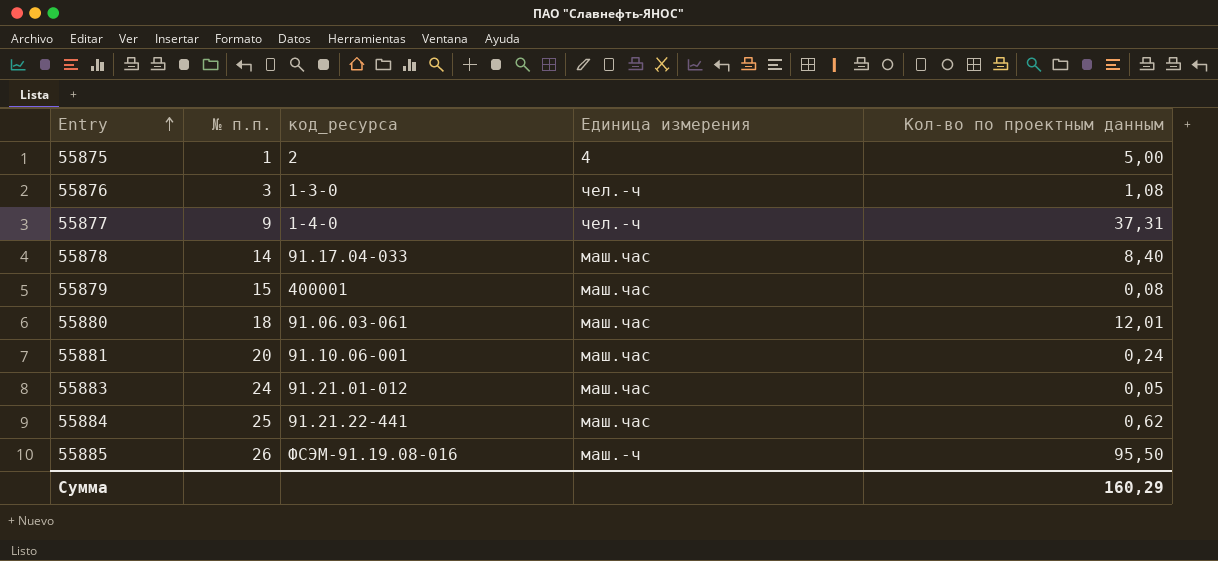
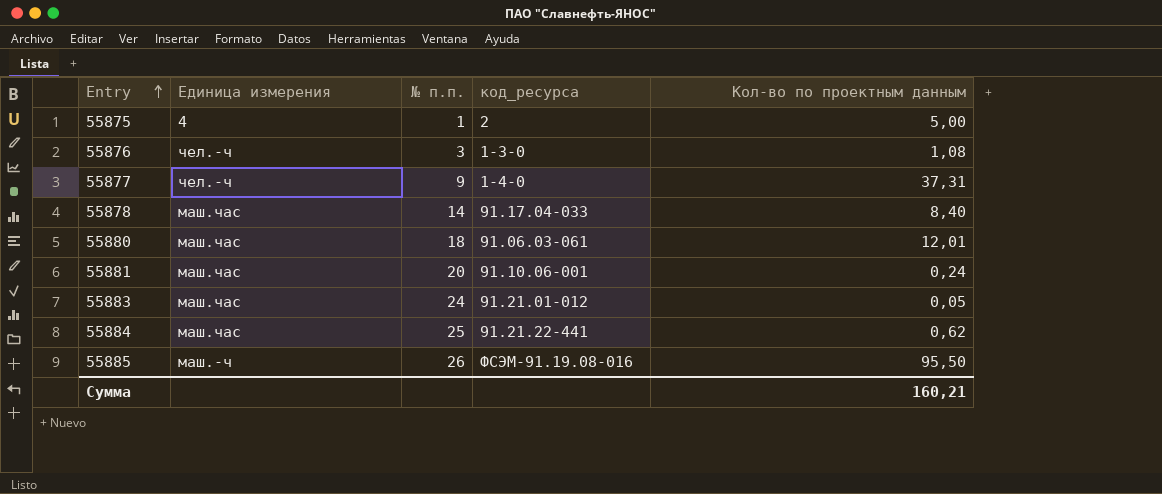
column Единица измерения | position: 4 -> 2
row 55879: 15 | 400001 | маш.час | 0,08 -> none
Сумма | Кол-во по проектным данным: 160,29 -> 160,21

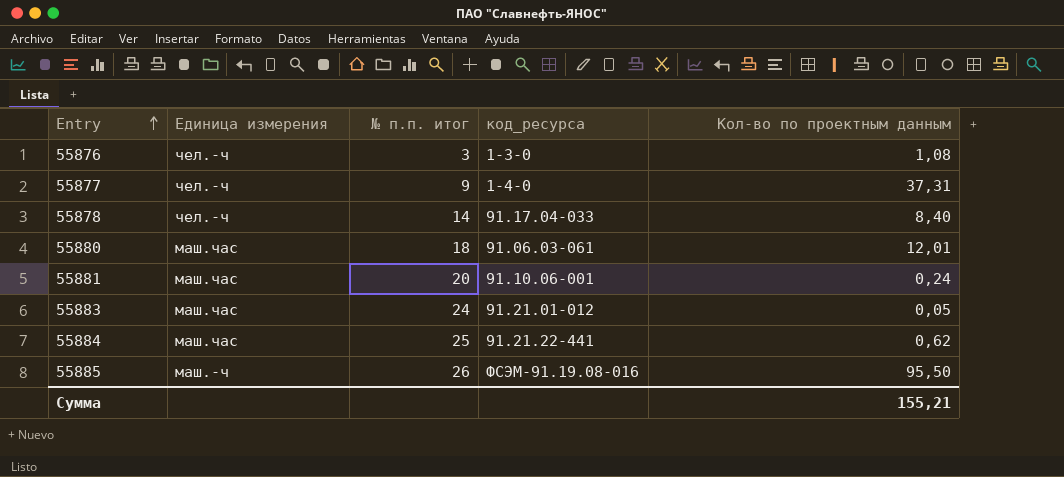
column name: № п.п. -> № п.п. итог
row 55875: 4 | 1 | 2 | 5,00 -> none
55878 | Единица измерения: маш.час -> чел.-ч
Сумма | Кол-во по проектным данным: 160,21 -> 155,21

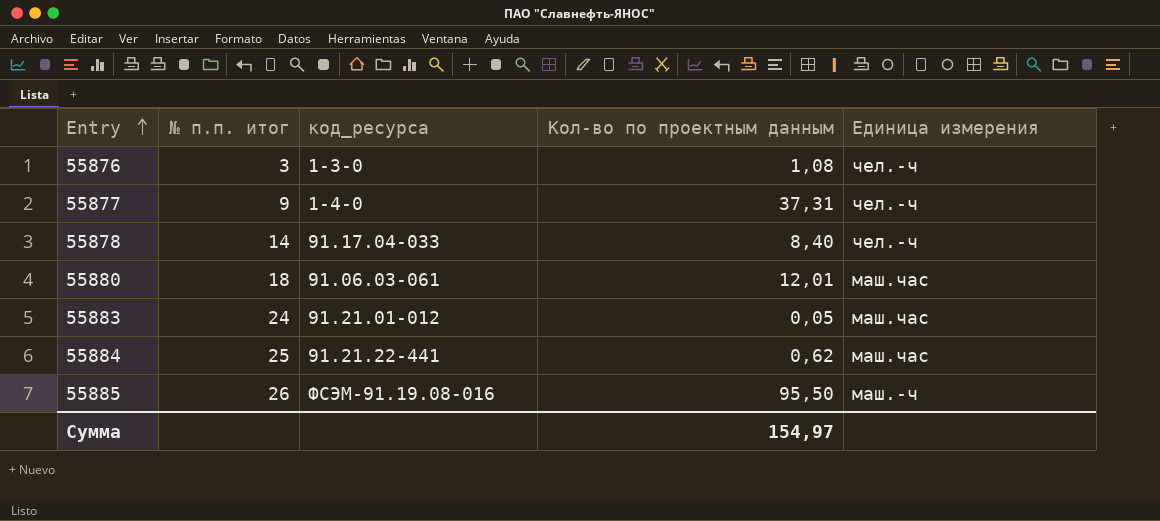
column Единица измерения | position: 2 -> 5
row 55881: маш.час | 20 | 91.10.06-001 | 0,24 -> none
Сумма | Кол-во по проектным данным: 155,21 -> 154,97

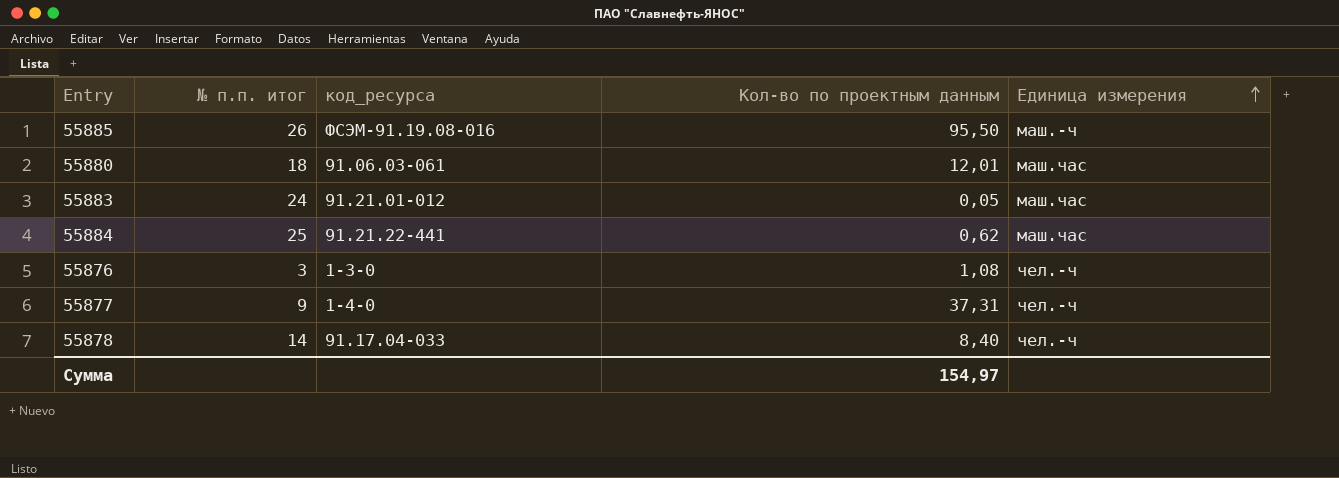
row order: Entry ascending -> Единица измерения ascending

